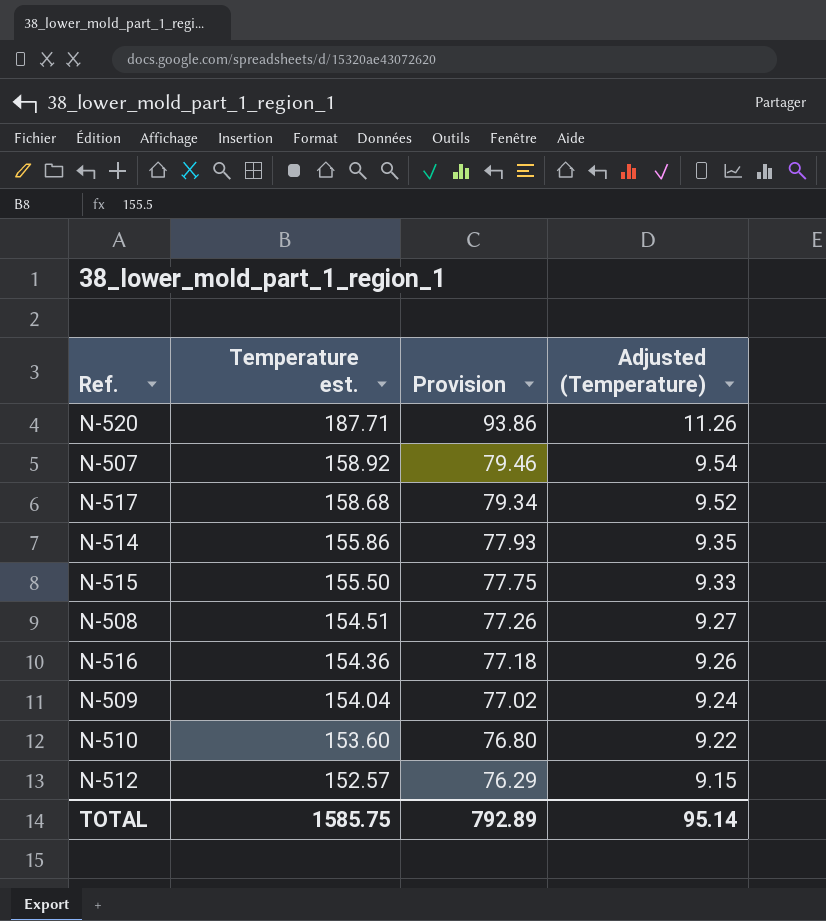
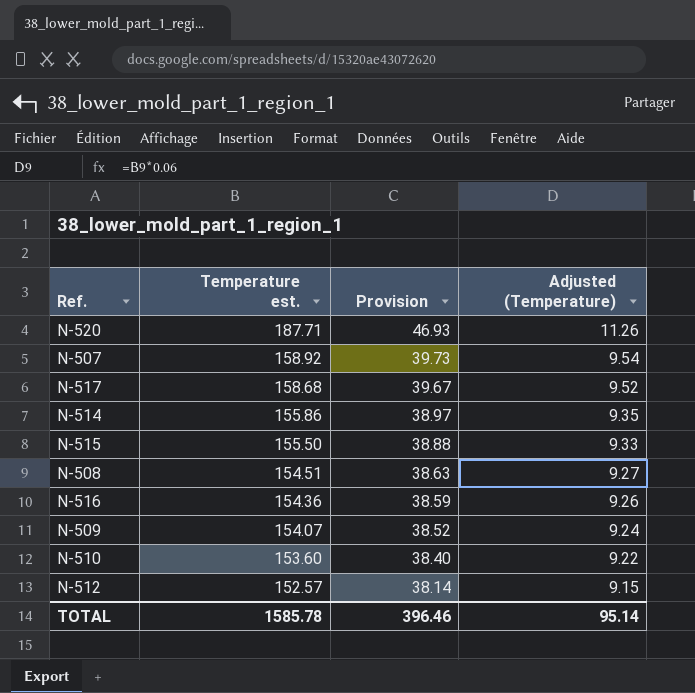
column Provision | formula: [Temperature est.] * 0.5 -> [Temperature est.] * 0.25
N-509 | Temperature est.: 154.04 -> 154.07
TOTAL | Temperature est.: 1585.75 -> 1585.78
TOTAL | Provision: 792.89 -> 396.46

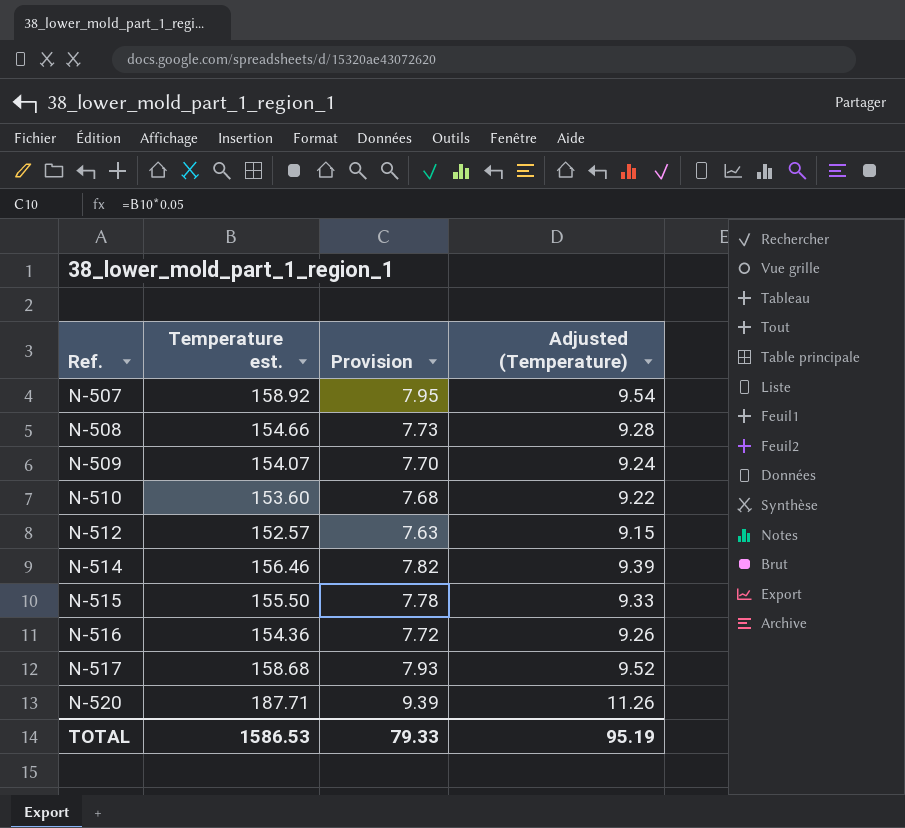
row order: Temperature est. descending -> Ref. ascending
column Provision | formula: [Temperature est.] * 0.25 -> [Temperature est.] * 0.05
N-508 | Temperature est.: 154.51 -> 154.66
N-508 | Adjusted (Temperature): 9.27 -> 9.28
N-514 | Temperature est.: 155.86 -> 156.46
N-514 | Adjusted (Temperature): 9.35 -> 9.39
TOTAL | Temperature est.: 1585.78 -> 1586.53
TOTAL | Provision: 396.46 -> 79.33
TOTAL | Adjusted (Temperature): 95.14 -> 95.19

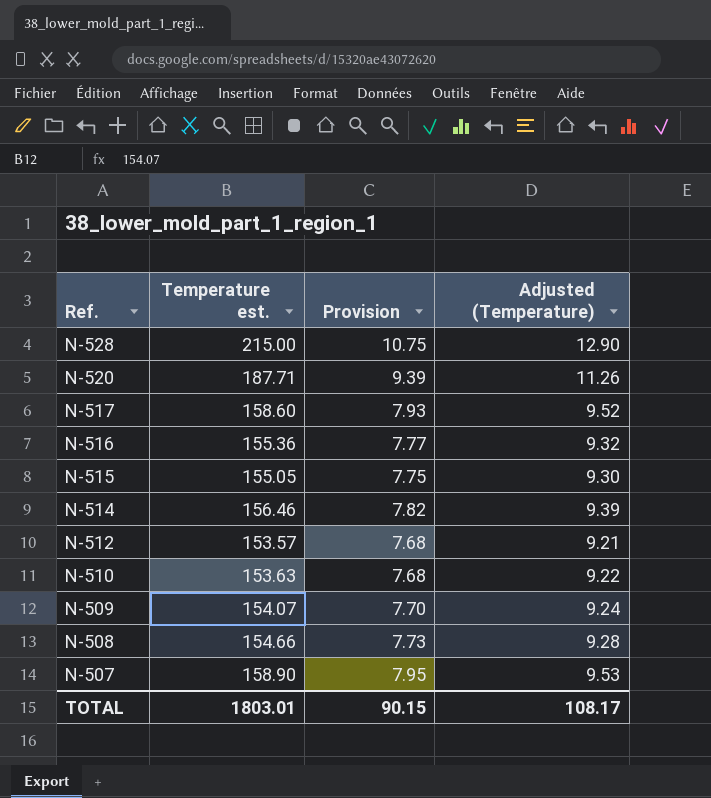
row order: Ref. ascending -> Ref. descending
row N-528: none -> 215.00 | 10.75 | 12.90
N-517 | Temperature est.: 158.68 -> 158.60
N-516 | Temperature est.: 154.36 -> 155.36
N-516 | Provision: 7.72 -> 7.77
N-516 | Adjusted (Temperature): 9.26 -> 9.32
N-515 | Temperature est.: 155.50 -> 155.05
N-515 | Provision: 7.78 -> 7.75
N-515 | Adjusted (Temperature): 9.33 -> 9.30
N-512 | Temperature est.: 152.57 -> 153.57
N-512 | Provision: 7.63 -> 7.68
N-512 | Adjusted (Temperature): 9.15 -> 9.21
N-510 | Temperature est.: 153.60 -> 153.63
N-507 | Temperature est.: 158.92 -> 158.90
N-507 | Adjusted (Temperature): 9.54 -> 9.53
TOTAL | Temperature est.: 1586.53 -> 1803.01
TOTAL | Provision: 79.33 -> 90.15
TOTAL | Adjusted (Temperature): 95.19 -> 108.17

